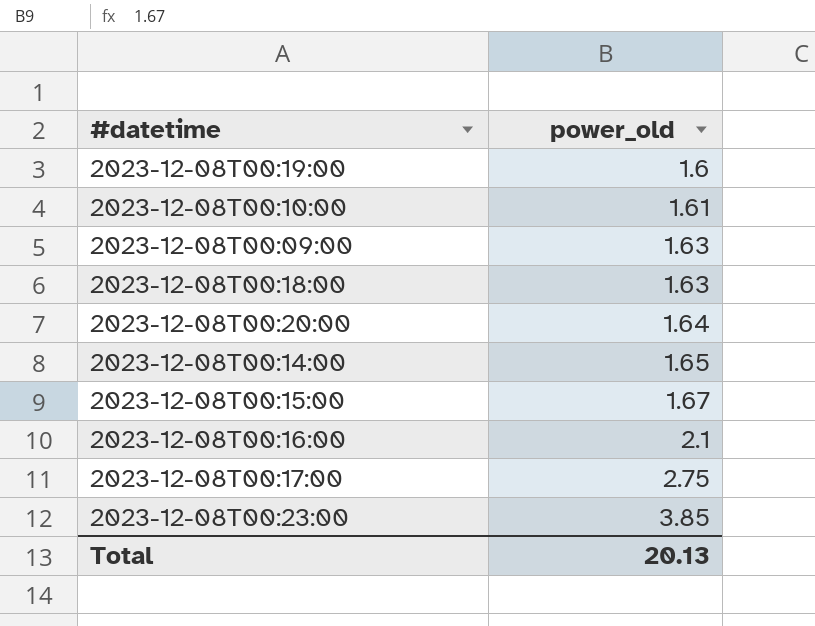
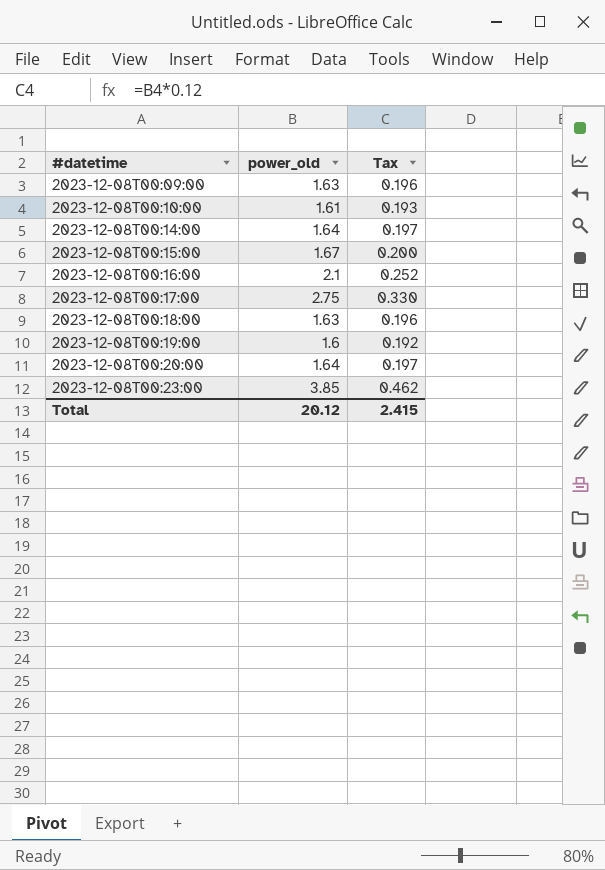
row order: power_old ascending -> #datetime ascending
column Tax | formula: none -> [power_old] * 0.12
2023-12-08T00:14:00 | power_old: 1.65 -> 1.64
Total | power_old: 20.13 -> 20.12

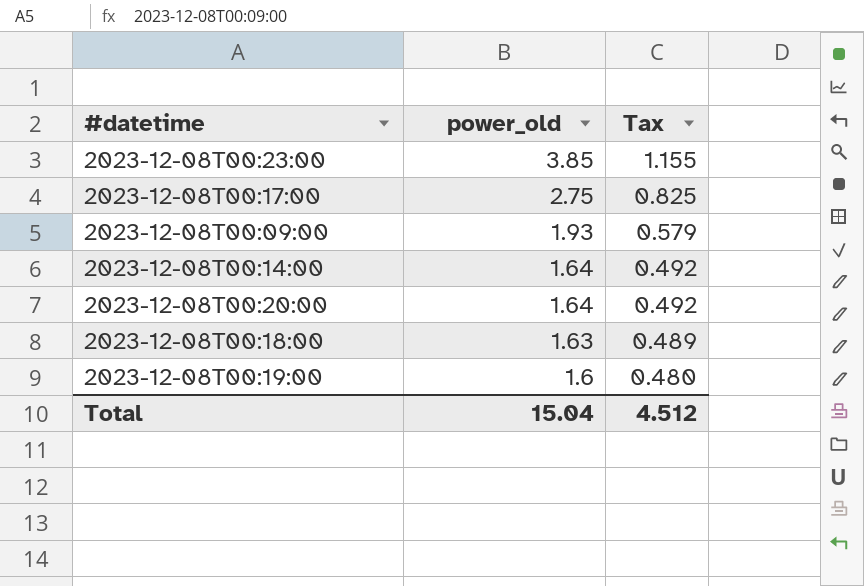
row order: #datetime ascending -> power_old descending
column Tax | formula: [power_old] * 0.12 -> [power_old] * 0.3
row 2023-12-08T00:10:00: 1.61 | 0.193 -> none
row 2023-12-08T00:15:00: 1.67 | 0.200 -> none
row 2023-12-08T00:16:00: 2.1 | 0.252 -> none
2023-12-08T00:09:00 | power_old: 1.63 -> 1.93
Total | power_old: 20.12 -> 15.04
Total | Tax: 2.415 -> 4.512

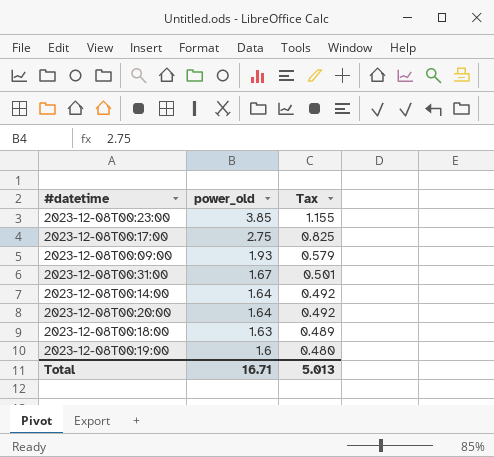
row 2023-12-08T00:31:00: none -> 1.67 | 0.501
Total | power_old: 15.04 -> 16.71
Total | Tax: 4.512 -> 5.013

